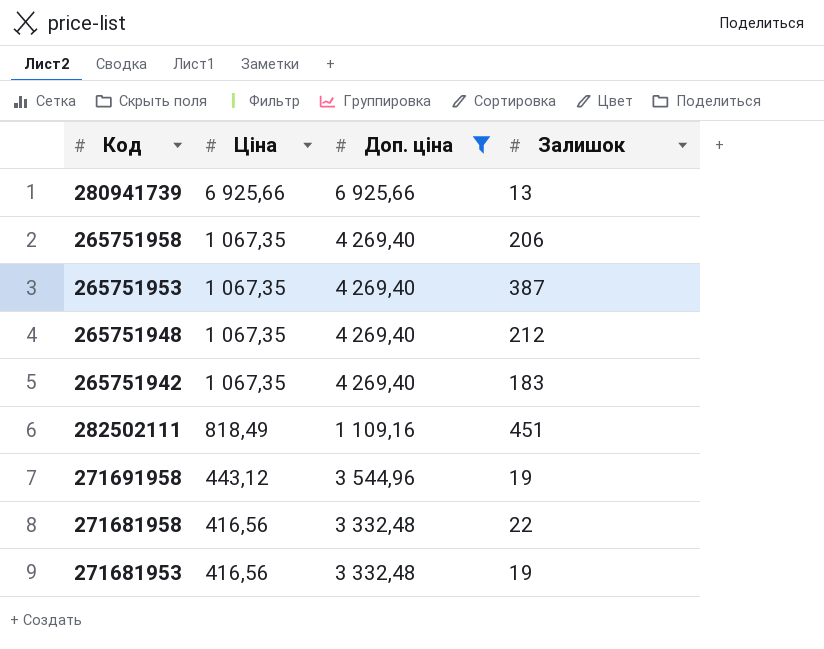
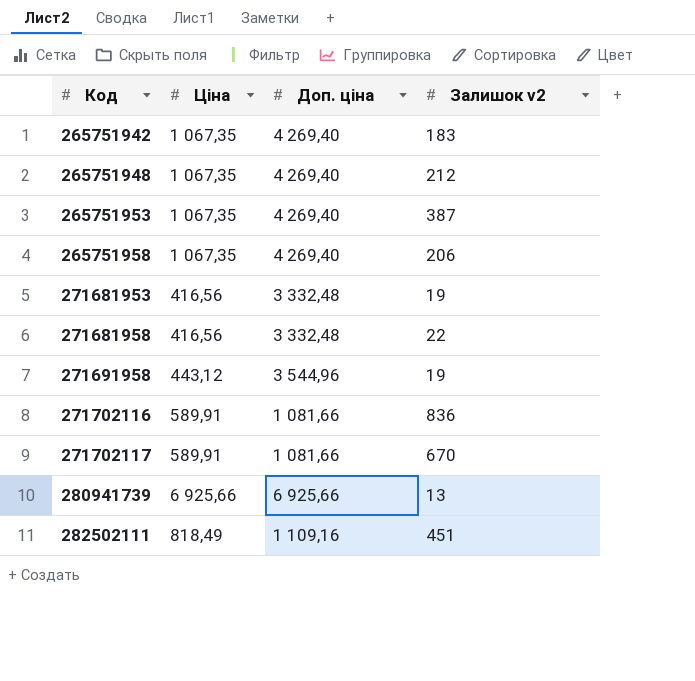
filter: Доп. ціна != 1 081,66 -> none
row order: Ціна descending -> Код ascending
column name: Залишок -> Залишок v2

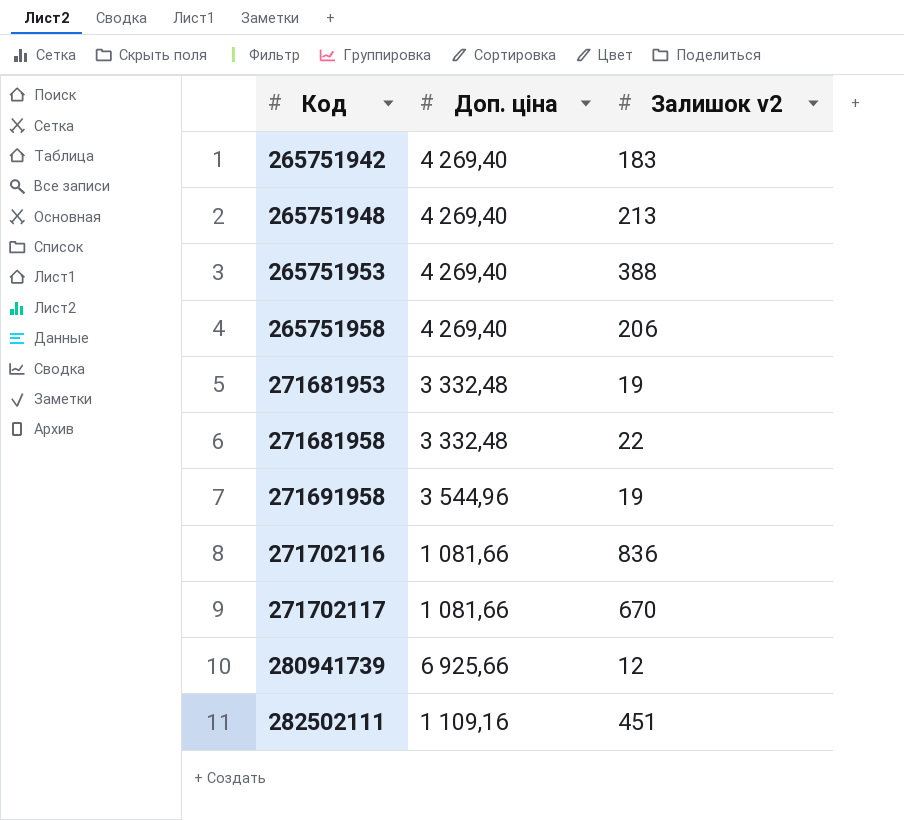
column Ціна | position: 2 -> none
265751948 | Залишок v2: 212 -> 213
265751953 | Залишок v2: 387 -> 388
280941739 | Залишок v2: 13 -> 12

